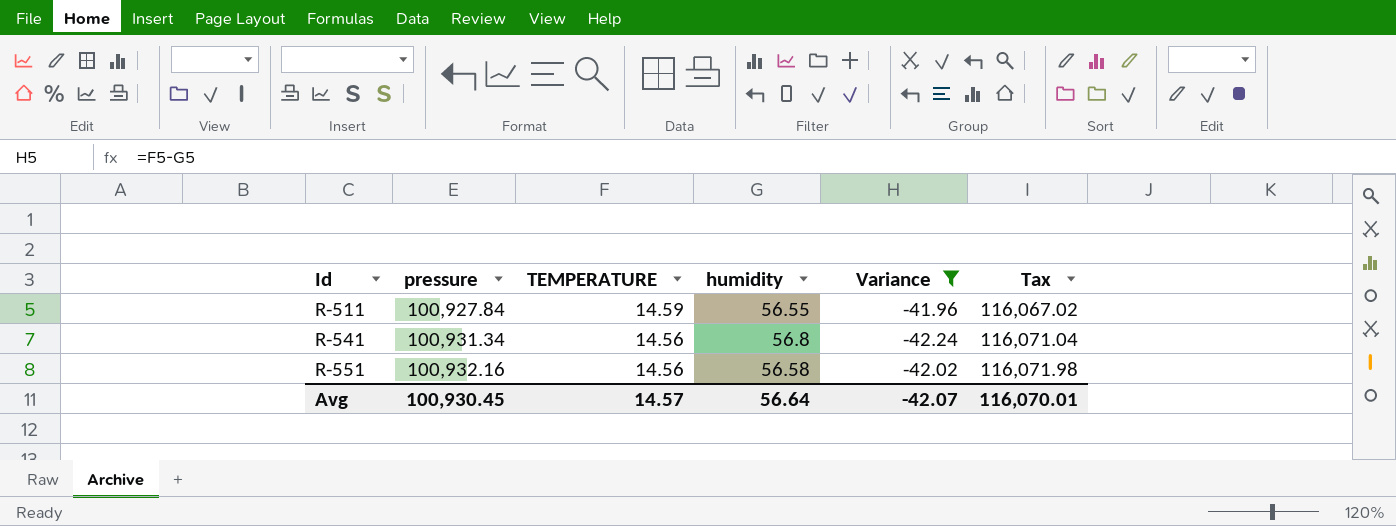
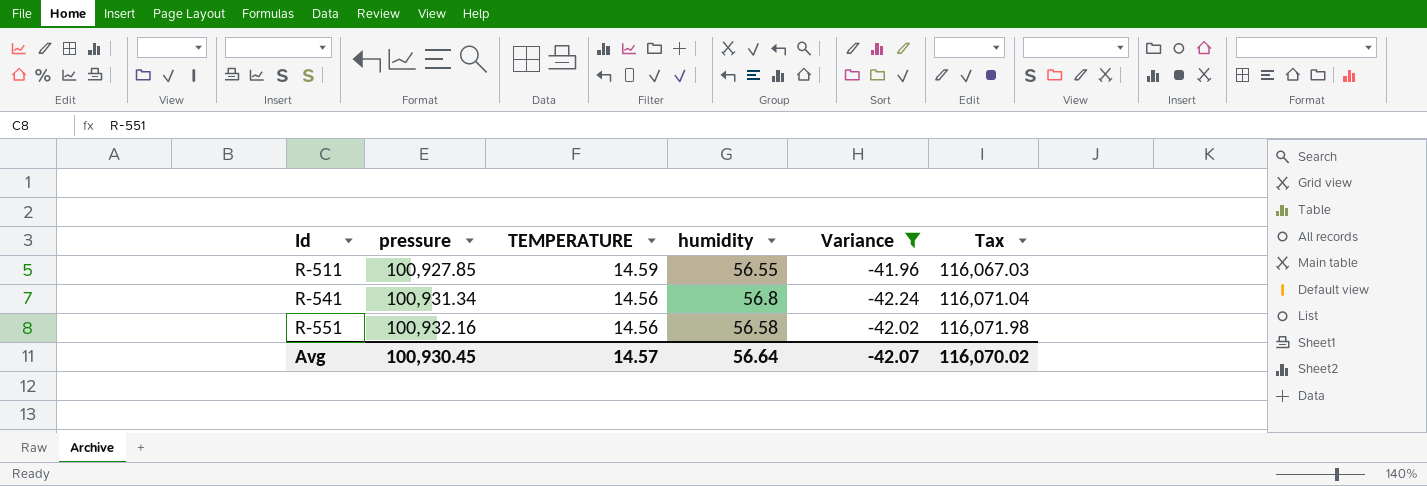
R-511 | pressure: 100,927.84 -> 100,927.85
R-511 | Tax: 116,067.02 -> 116,067.03
Avg | Tax: 116,070.01 -> 116,070.02

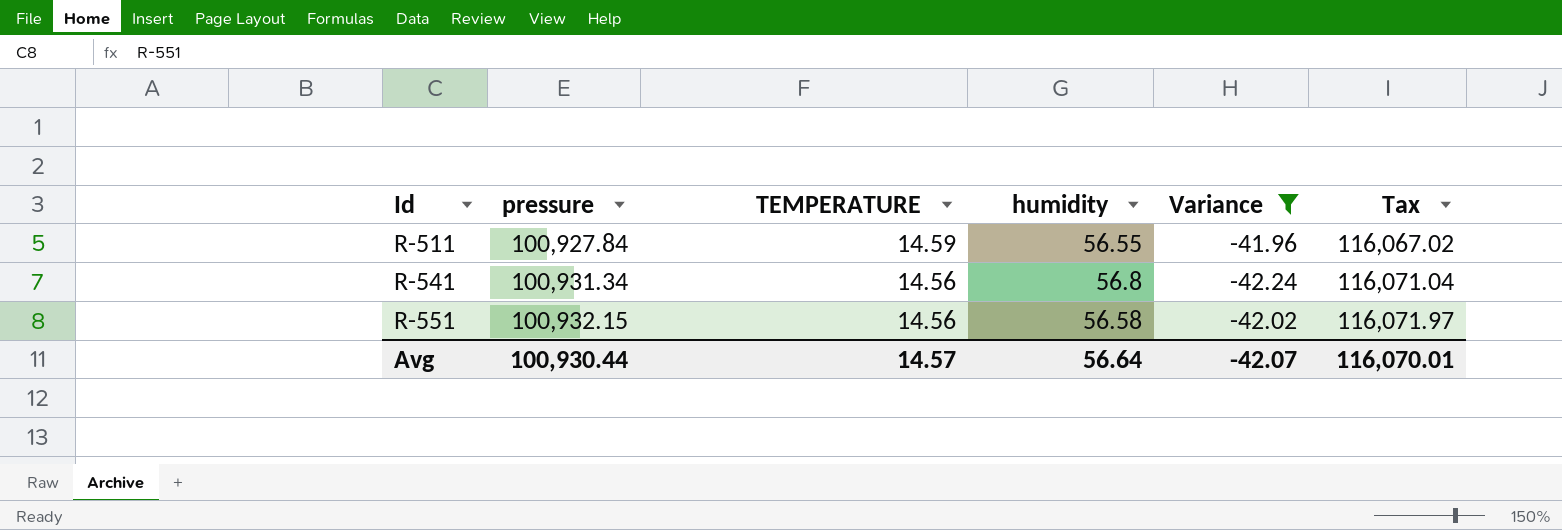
R-511 | pressure: 100,927.85 -> 100,927.84
R-511 | Tax: 116,067.03 -> 116,067.02
R-551 | pressure: 100,932.16 -> 100,932.15
R-551 | Tax: 116,071.98 -> 116,071.97
Avg | pressure: 100,930.45 -> 100,930.44
Avg | Tax: 116,070.02 -> 116,070.01

